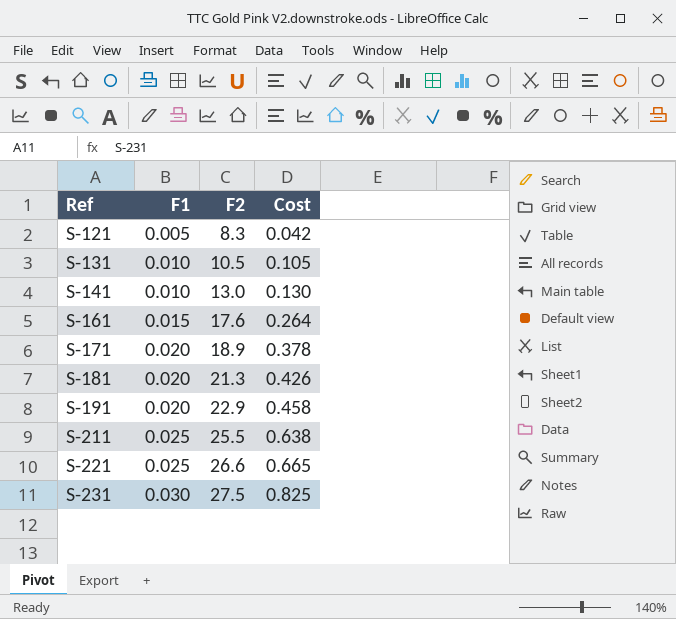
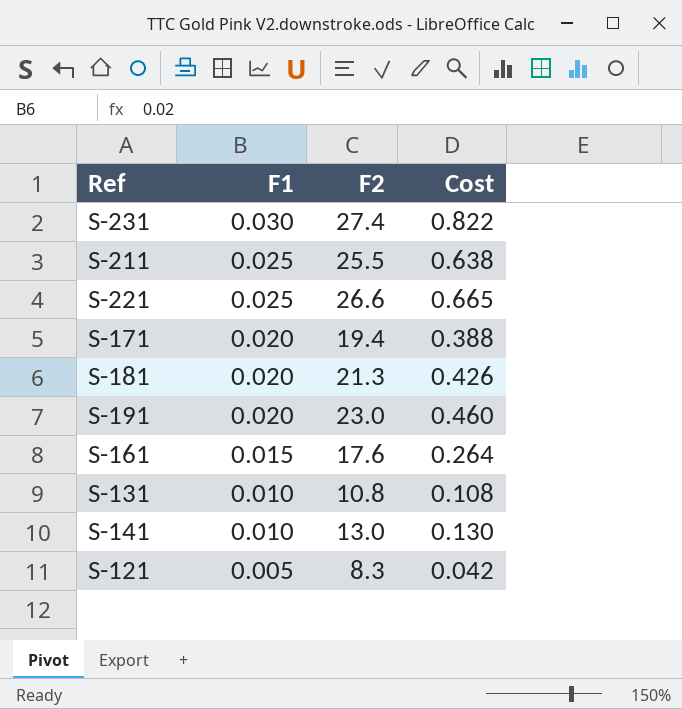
row order: Ref ascending -> F1 descending
S-231 | F2: 27.5 -> 27.4
S-231 | Cost: 0.825 -> 0.822
S-171 | F2: 18.9 -> 19.4
S-171 | Cost: 0.378 -> 0.388
S-191 | F2: 22.9 -> 23.0
S-191 | Cost: 0.458 -> 0.460
S-131 | F2: 10.5 -> 10.8
S-131 | Cost: 0.105 -> 0.108

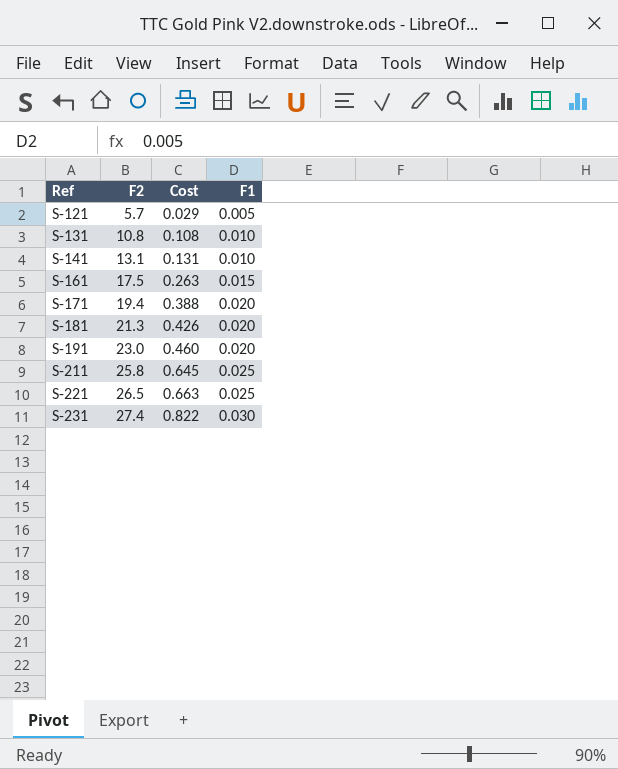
row order: F1 descending -> Ref ascending
column F1 | position: 2 -> 4
S-121 | F2: 8.3 -> 5.7
S-121 | Cost: 0.042 -> 0.029
S-141 | F2: 13.0 -> 13.1
S-141 | Cost: 0.130 -> 0.131
S-161 | F2: 17.6 -> 17.5
S-161 | Cost: 0.264 -> 0.263
S-211 | F2: 25.5 -> 25.8
S-211 | Cost: 0.638 -> 0.645
S-221 | F2: 26.6 -> 26.5
S-221 | Cost: 0.665 -> 0.663

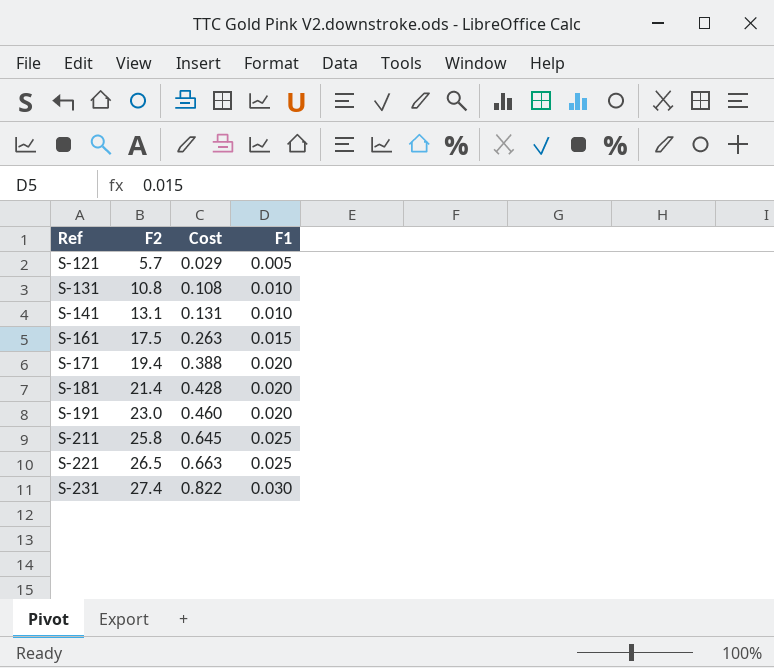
S-181 | F2: 21.3 -> 21.4
S-181 | Cost: 0.426 -> 0.428

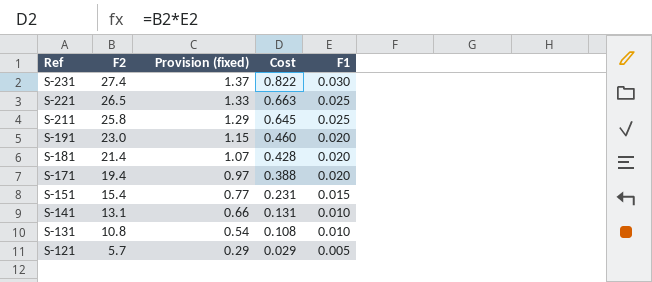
row order: Ref ascending -> Ref descending
column Provision (fixed) | formula: none -> [F2] * 0.05
row S-161: 17.5 | 0.263 | 0.015 -> none
row S-151: none -> 15.4 | 0.77 | 0.231 | 0.015

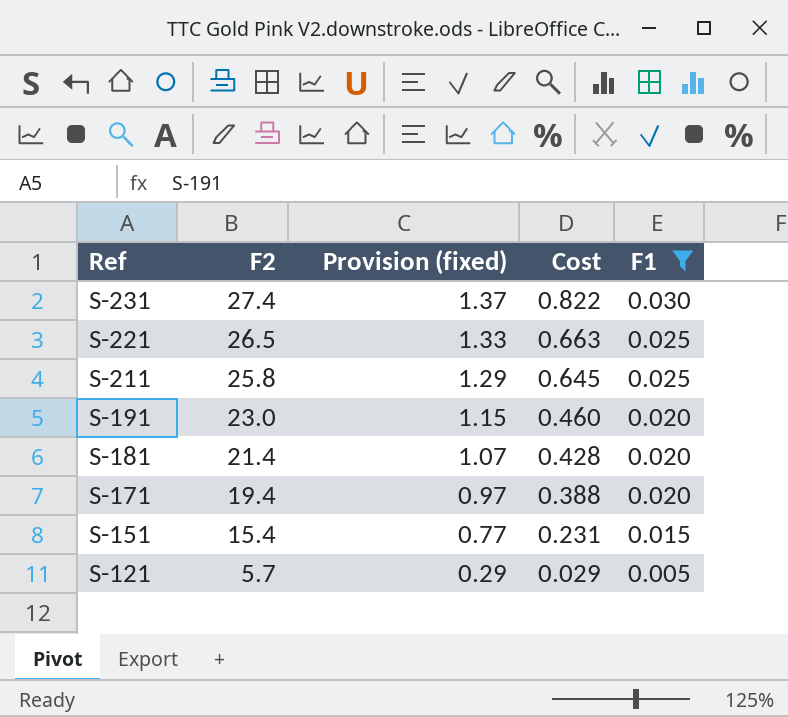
filter: none -> F1 != 0.010

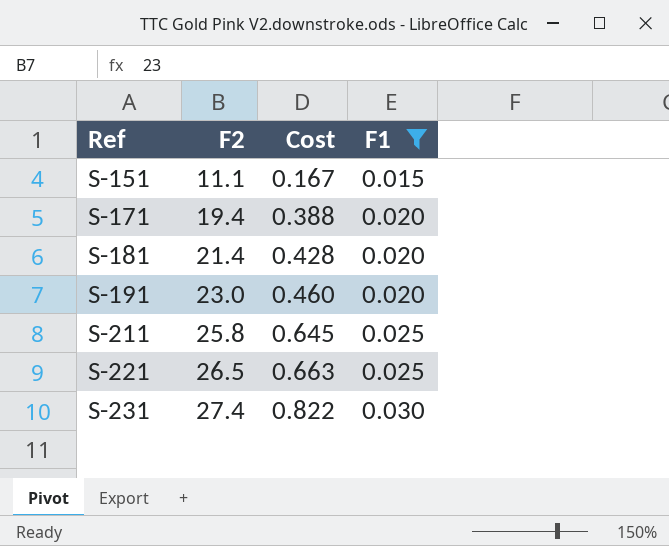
row order: Ref descending -> Ref ascending
column Provision (fixed) | formula: [F2] * 0.05 -> none
row S-121: 5.7 | 0.29 | 0.029 | 0.005 -> none
S-151 | F2: 15.4 -> 11.1
S-151 | Cost: 0.231 -> 0.167

